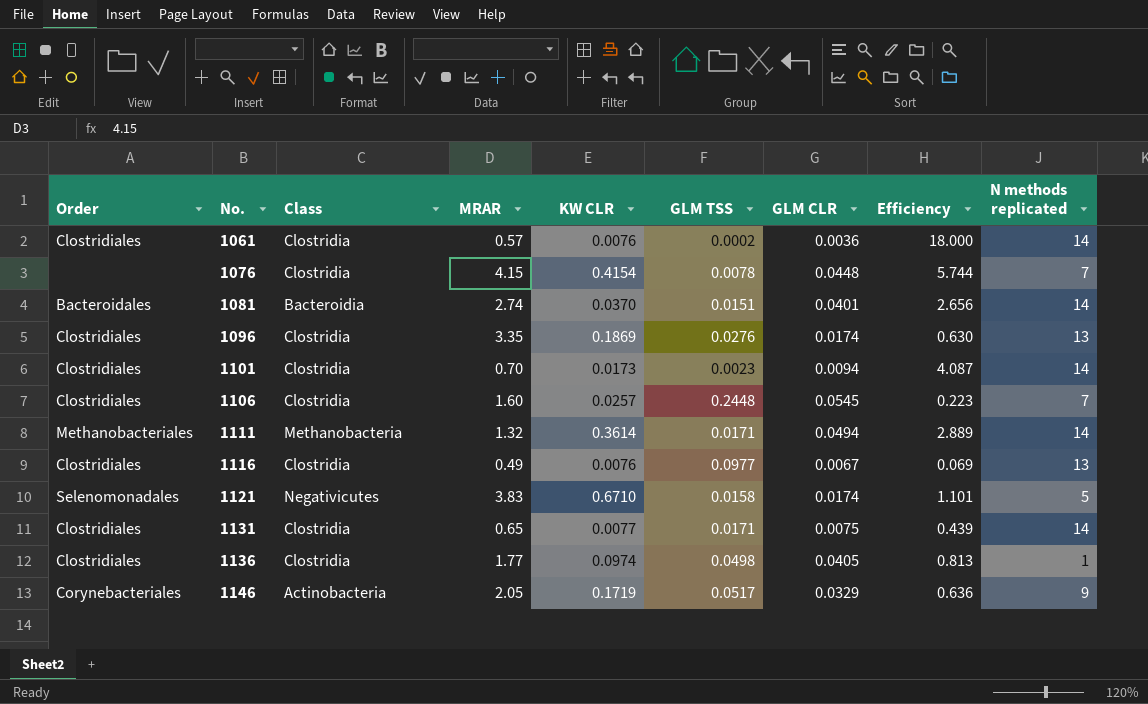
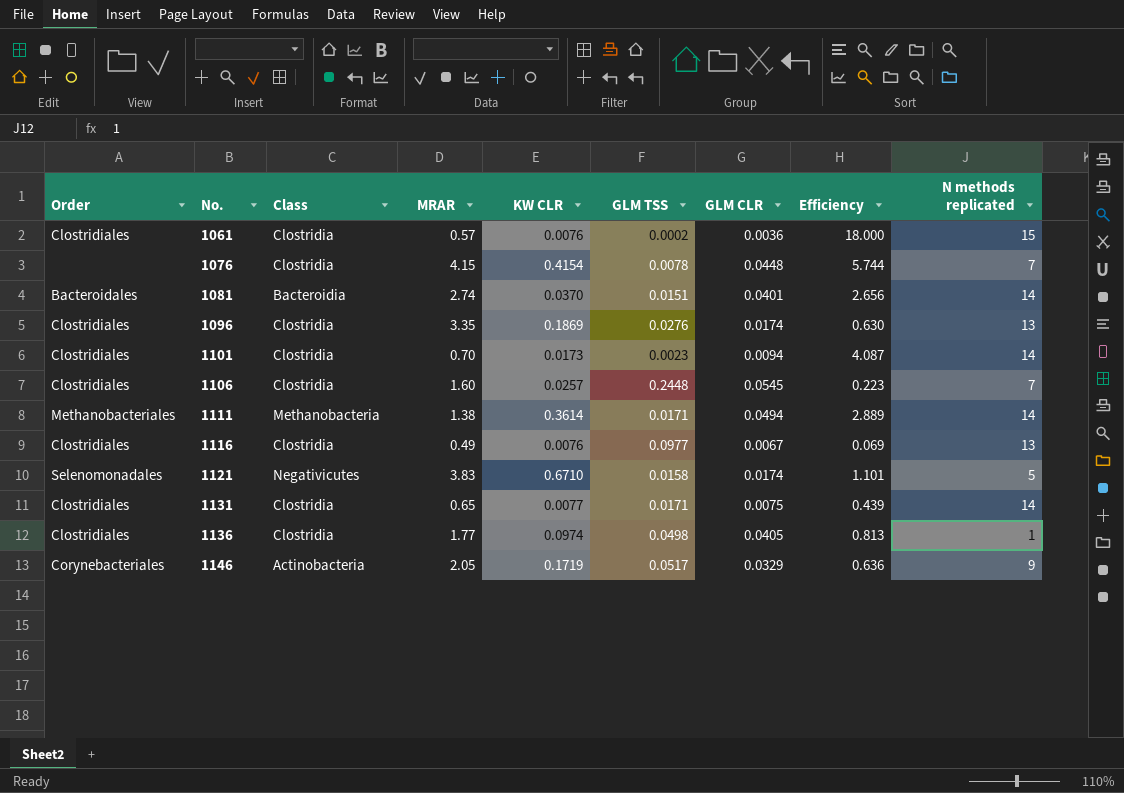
1061 | N methods replicated: 14 -> 15
1111 | MRAR: 1.32 -> 1.38

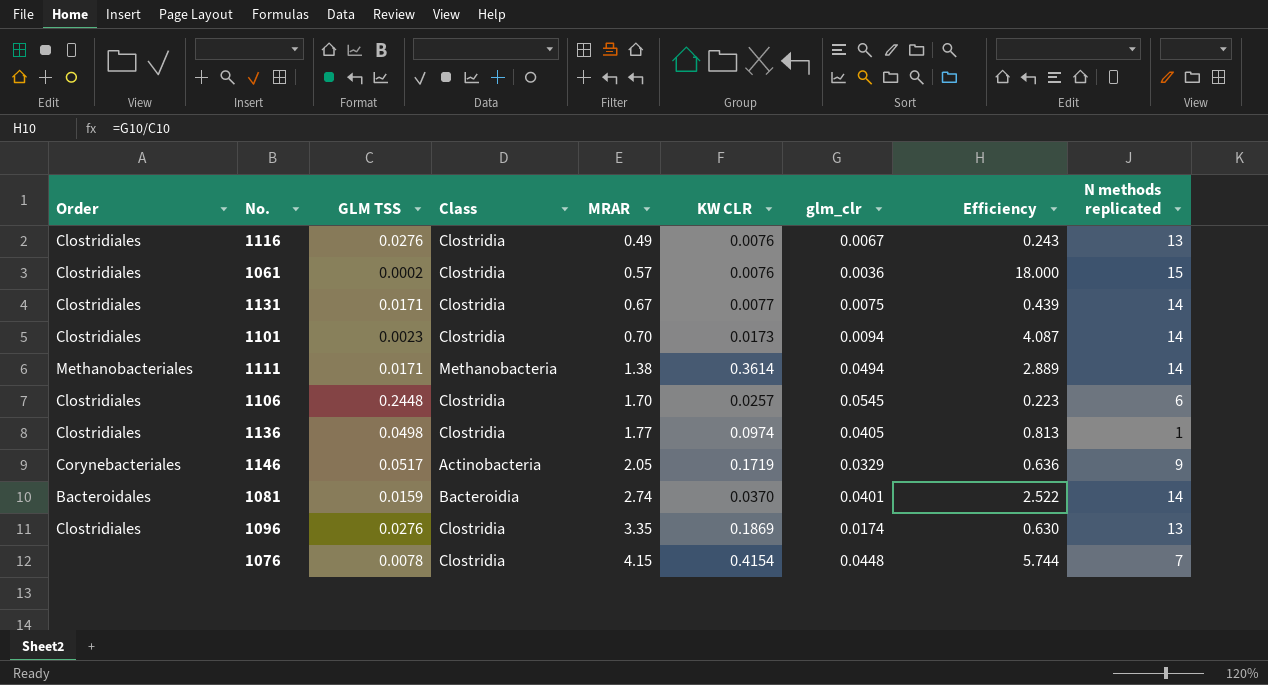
row order: No. ascending -> MRAR ascending
column GLM TSS | position: 6 -> 3
column name: GLM CLR -> glm_clr
row 1121: Selenomonadales | Negativicutes | 3.83 | 0.6710 | 0.0158 | 0.0174 | 1.101 | 5 -> none
1116 | GLM TSS: 0.0977 -> 0.0276
1116 | Efficiency: 0.069 -> 0.243
1131 | MRAR: 0.65 -> 0.67
1106 | MRAR: 1.60 -> 1.70
1106 | N methods replicated: 7 -> 6
1081 | GLM TSS: 0.0151 -> 0.0159
1081 | Efficiency: 2.656 -> 2.522

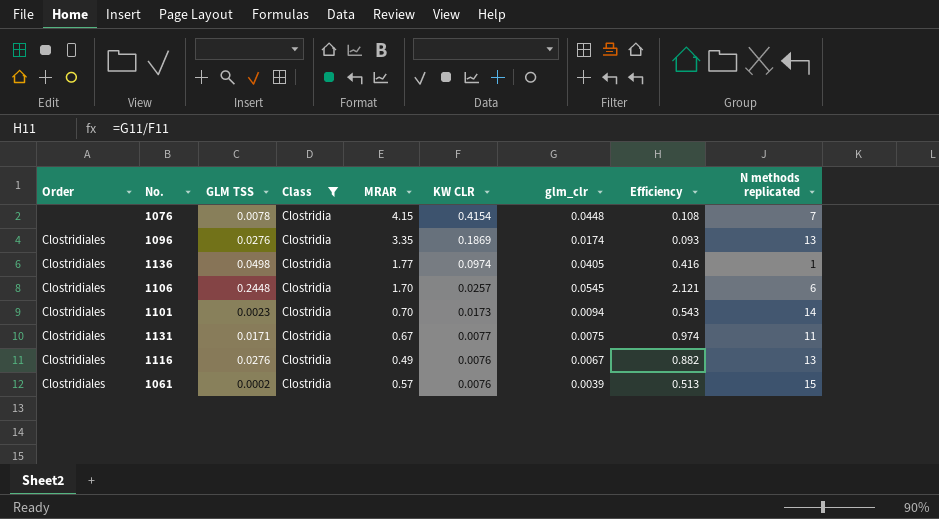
filter: none -> Class = Clostridia
row order: MRAR ascending -> KW CLR descending
column Efficiency | formula: [glm_clr] / [GLM TSS] -> [glm_clr] / [KW CLR]
1131 | N methods replicated: 14 -> 11
1061 | glm_clr: 0.0036 -> 0.0039

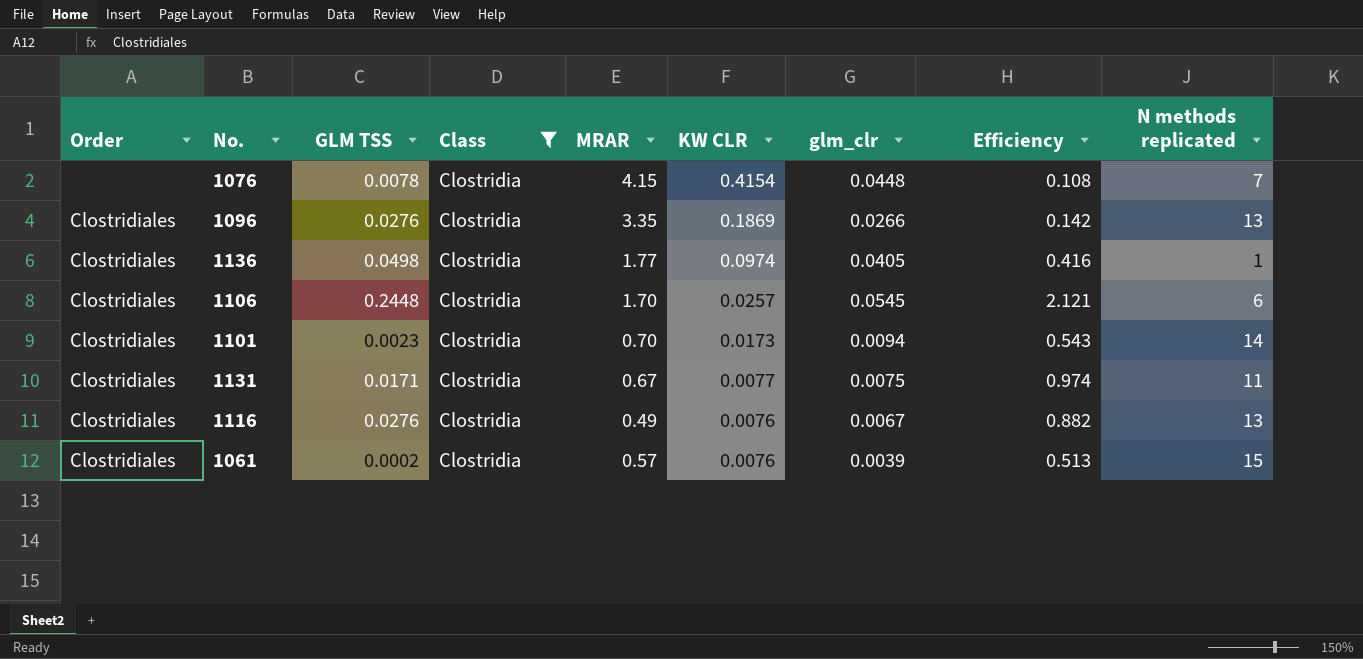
1096 | glm_clr: 0.0174 -> 0.0266
1096 | Efficiency: 0.093 -> 0.142

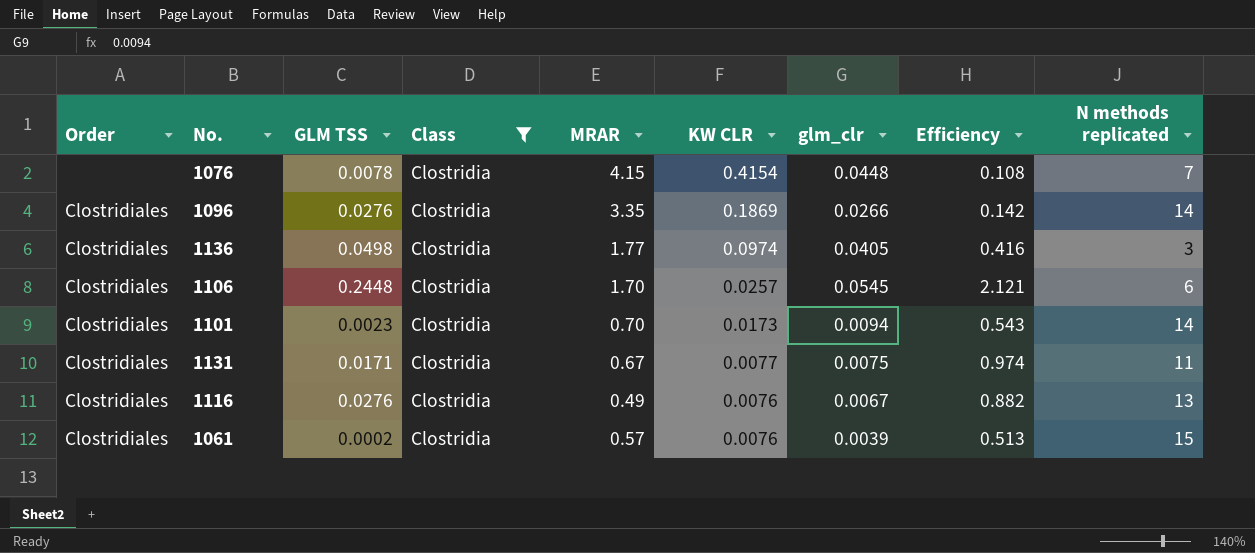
1096 | N methods replicated: 13 -> 14
1136 | N methods replicated: 1 -> 3

